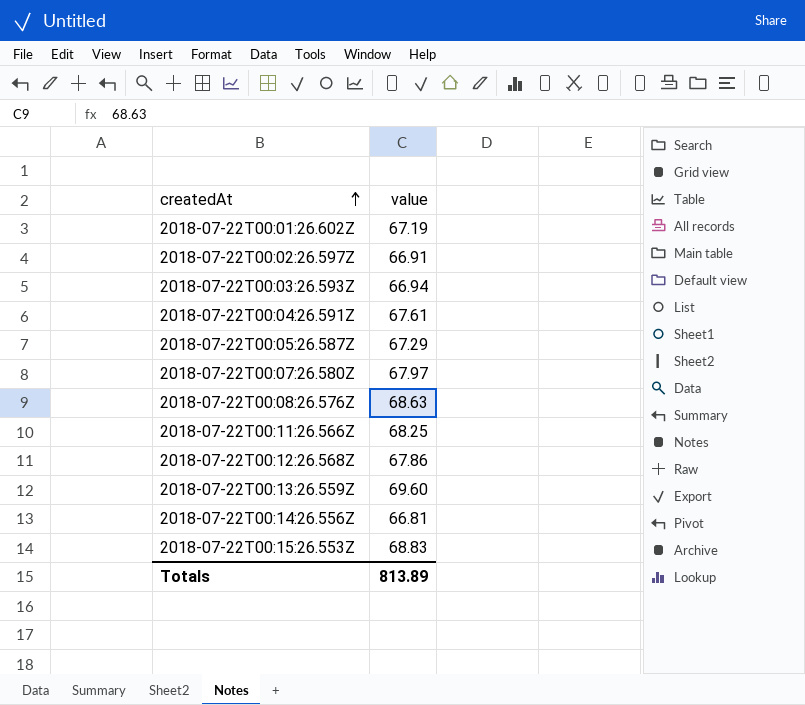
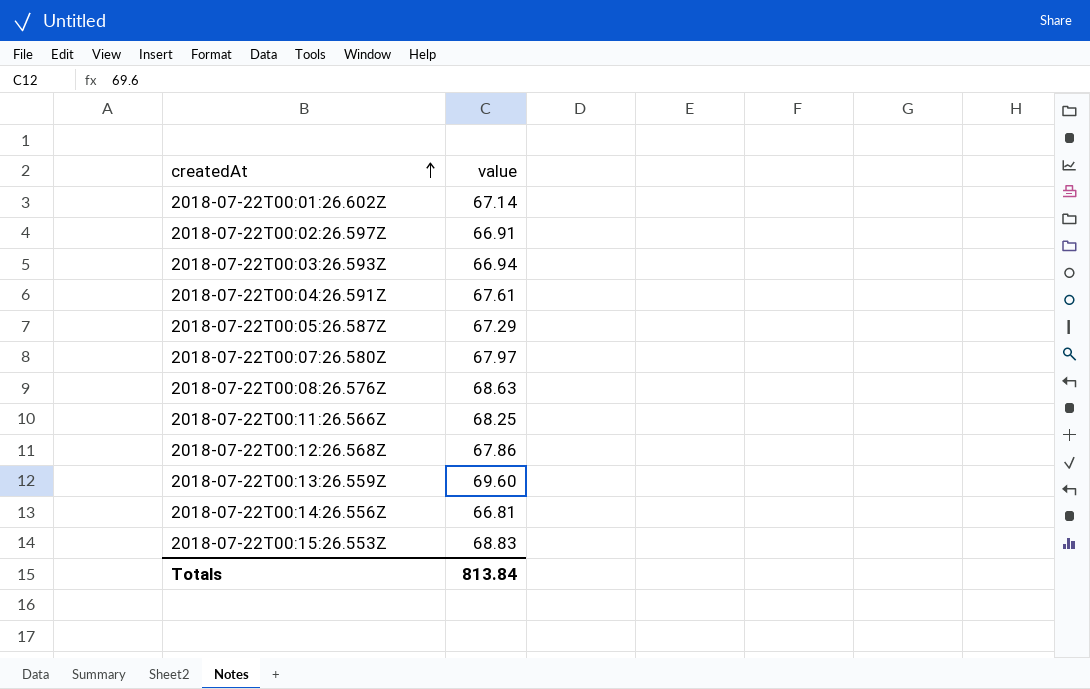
2018-07-22T00:01:26.602Z | value: 67.19 -> 67.14
Totals | value: 813.89 -> 813.84

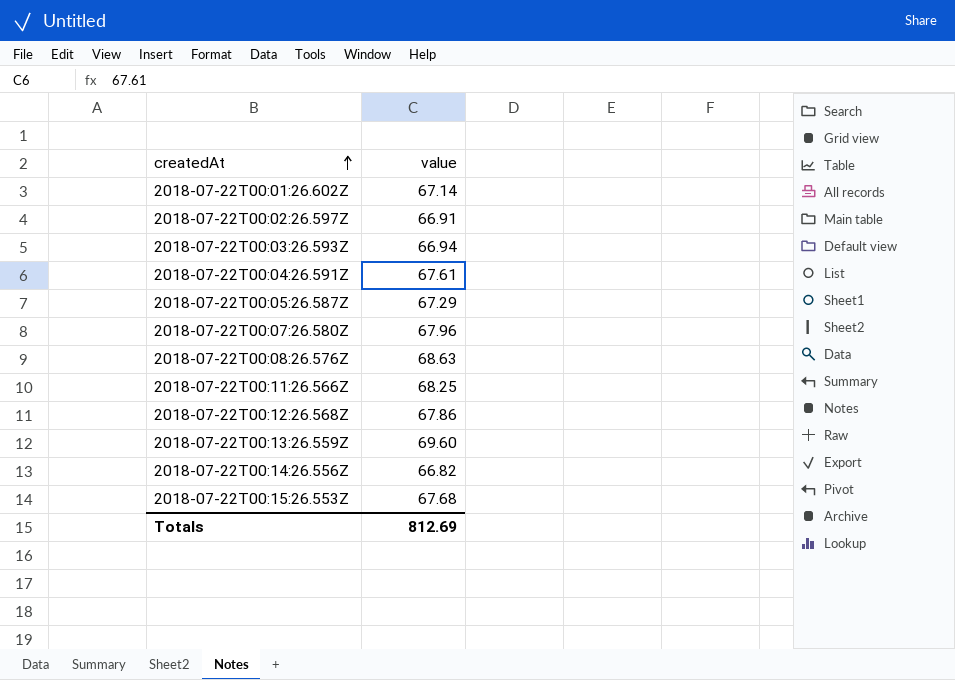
2018-07-22T00:07:26.580Z | value: 67.97 -> 67.96
2018-07-22T00:14:26.556Z | value: 66.81 -> 66.82
2018-07-22T00:15:26.553Z | value: 68.83 -> 67.68
Totals | value: 813.84 -> 812.69

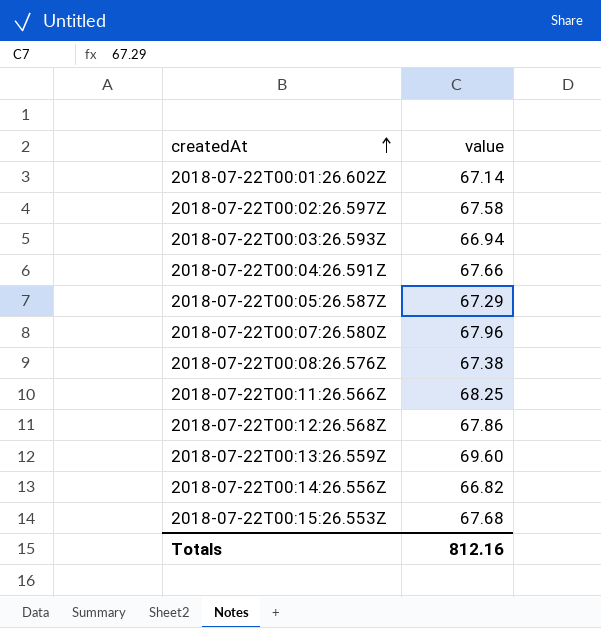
2018-07-22T00:02:26.597Z | value: 66.91 -> 67.58
2018-07-22T00:04:26.591Z | value: 67.61 -> 67.66
2018-07-22T00:08:26.576Z | value: 68.63 -> 67.38
Totals | value: 812.69 -> 812.16

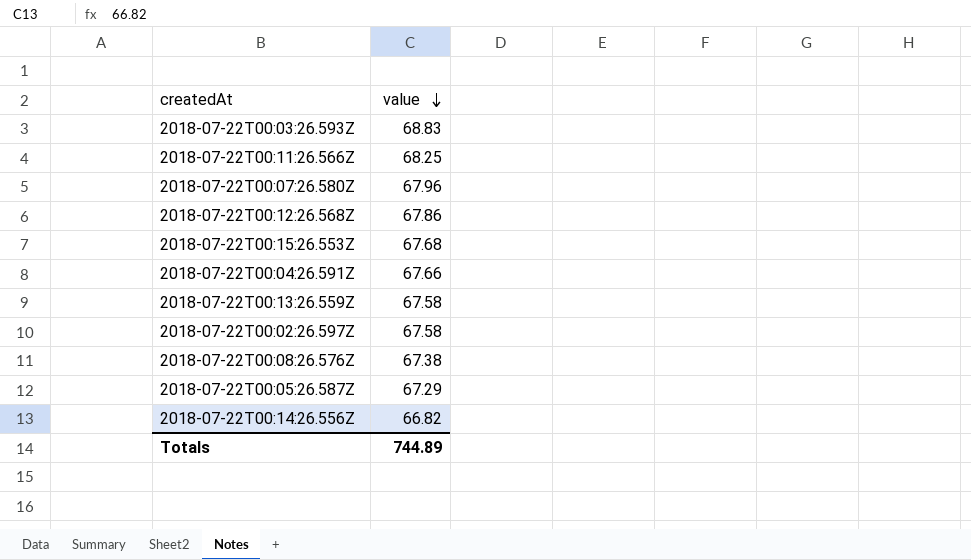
row order: createdAt ascending -> value descending
row 2018-07-22T00:01:26.602Z: 67.14 -> none
2018-07-22T00:03:26.593Z | value: 66.94 -> 68.83
2018-07-22T00:13:26.559Z | value: 69.60 -> 67.58
Totals | value: 812.16 -> 744.89

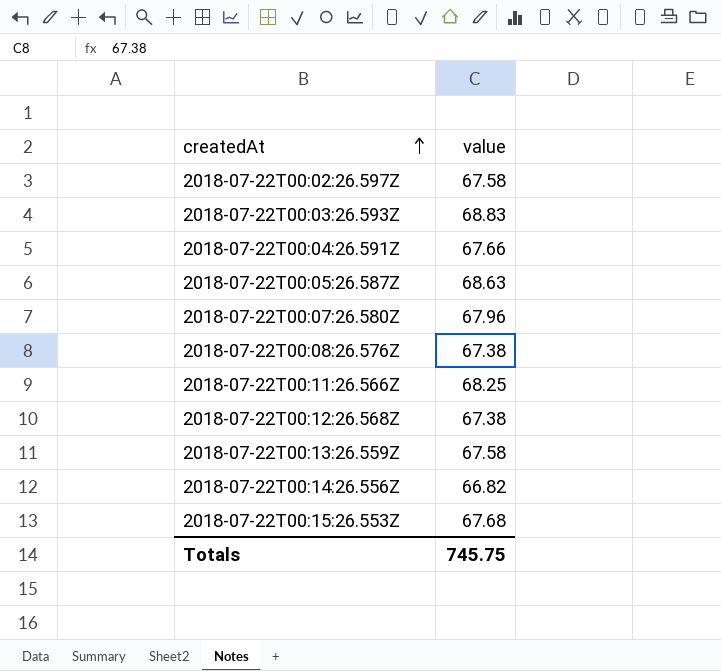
row order: value descending -> createdAt ascending
2018-07-22T00:05:26.587Z | value: 67.29 -> 68.63
2018-07-22T00:12:26.568Z | value: 67.86 -> 67.38
Totals | value: 744.89 -> 745.75

